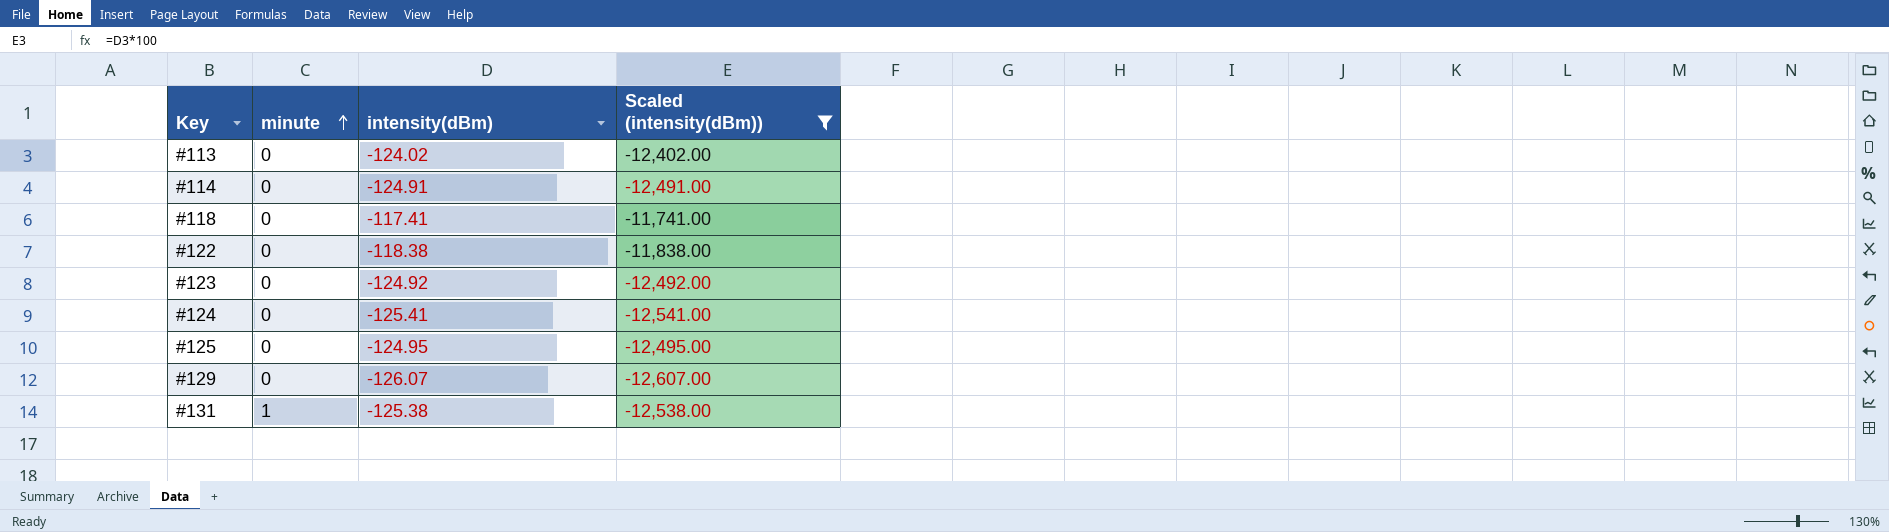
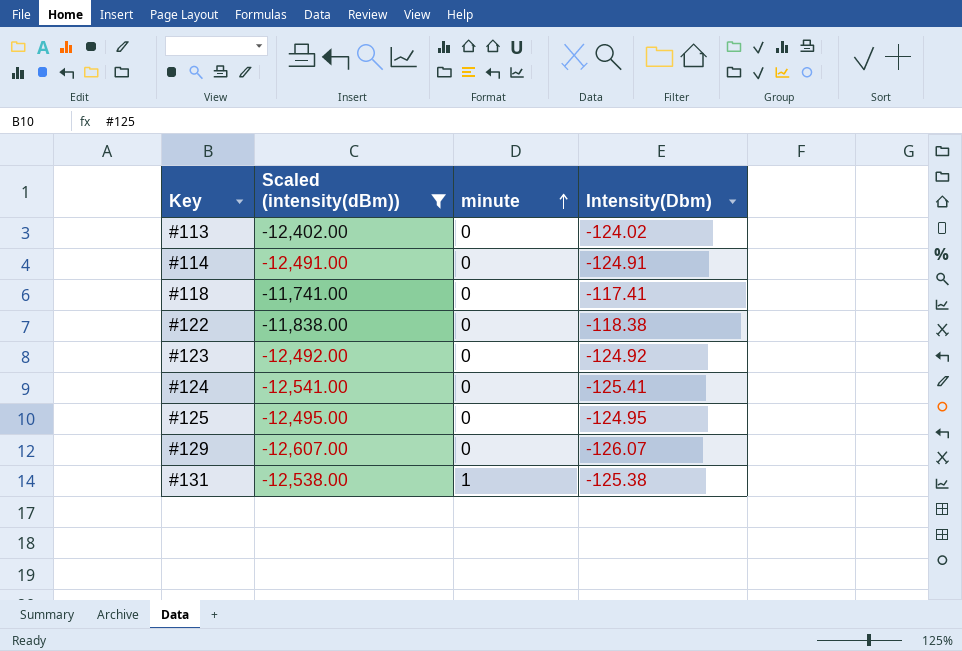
column Scaled (intensity(dBm)) | position: 4 -> 2
column name: intensity(dBm) -> Intensity(Dbm)

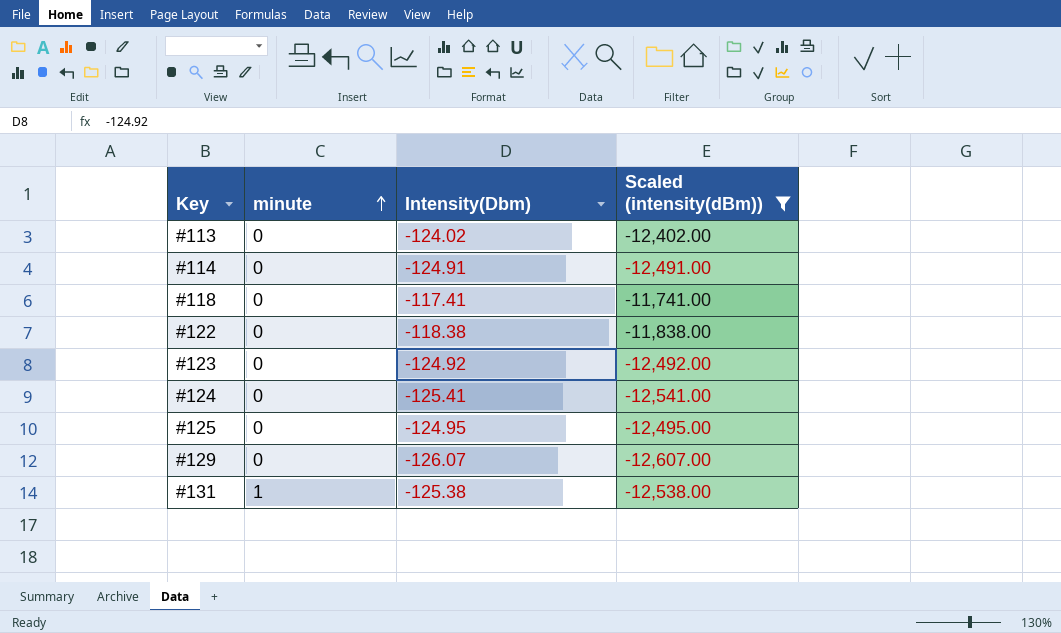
column Scaled (intensity(dBm)) | position: 2 -> 4

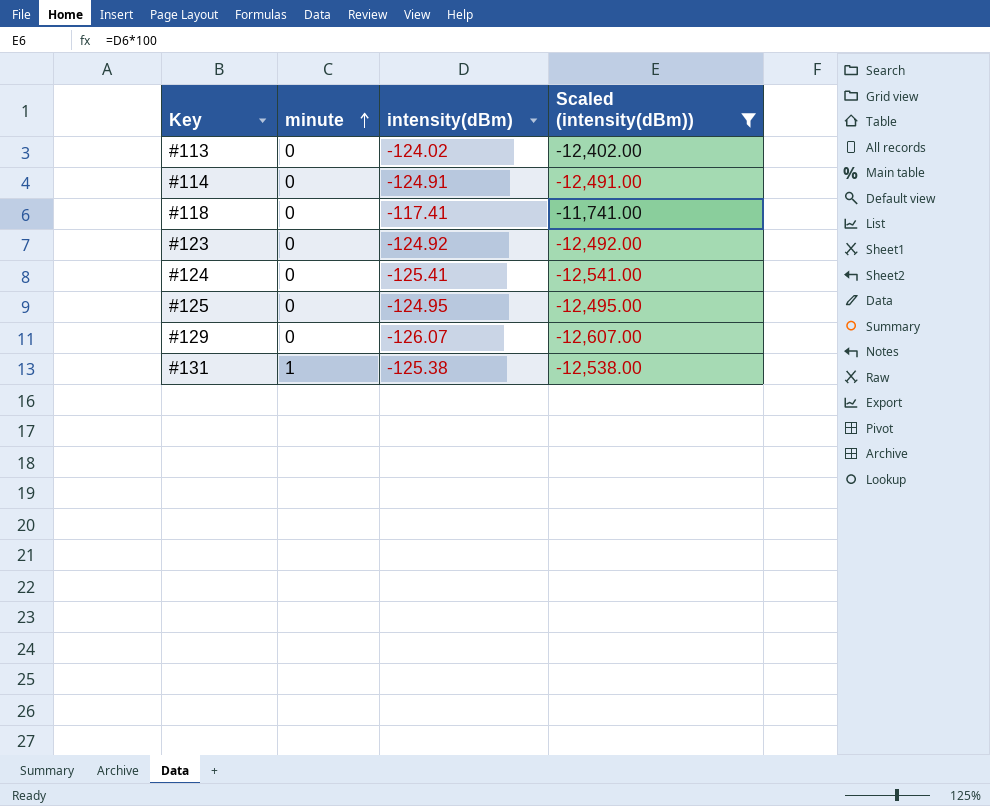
column name: Intensity(Dbm) -> intensity(dBm)
row #122: 0 | -118.38 | -11,838.00 -> none

